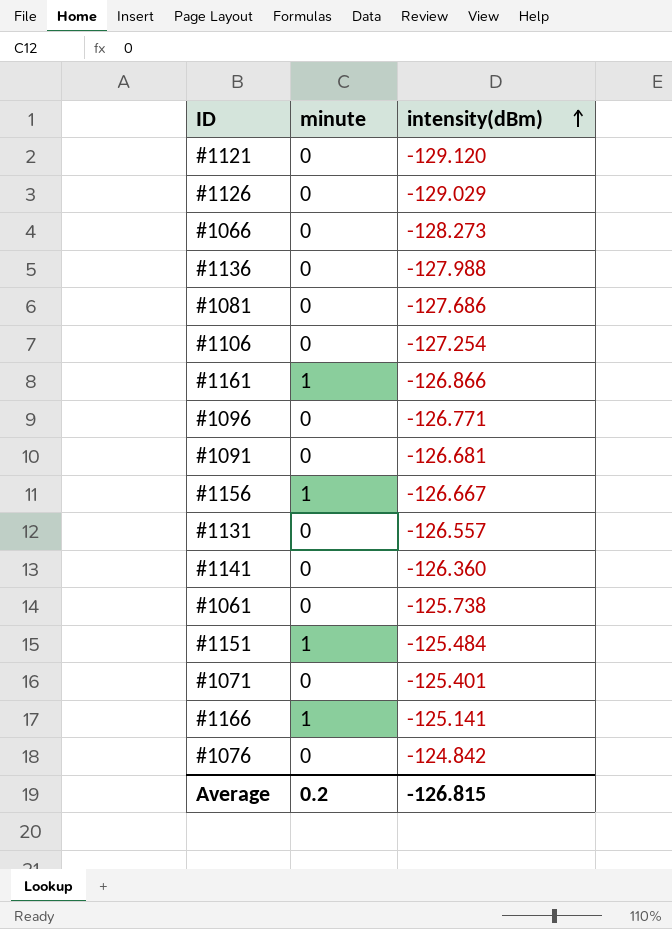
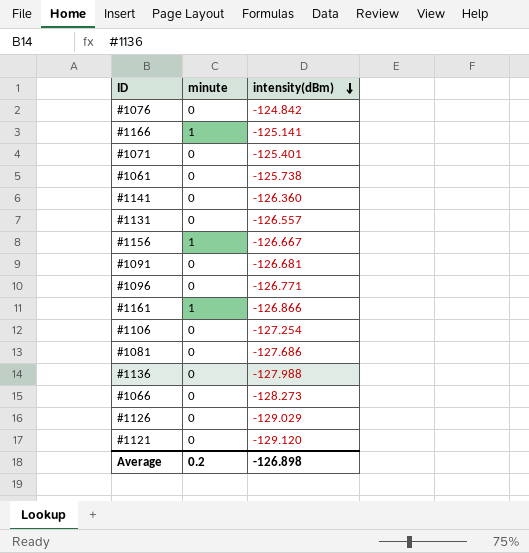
row order: intensity(dBm) ascending -> intensity(dBm) descending
row #1151: 1 | -125.484 -> none
Average | intensity(dBm): -126.815 -> -126.898

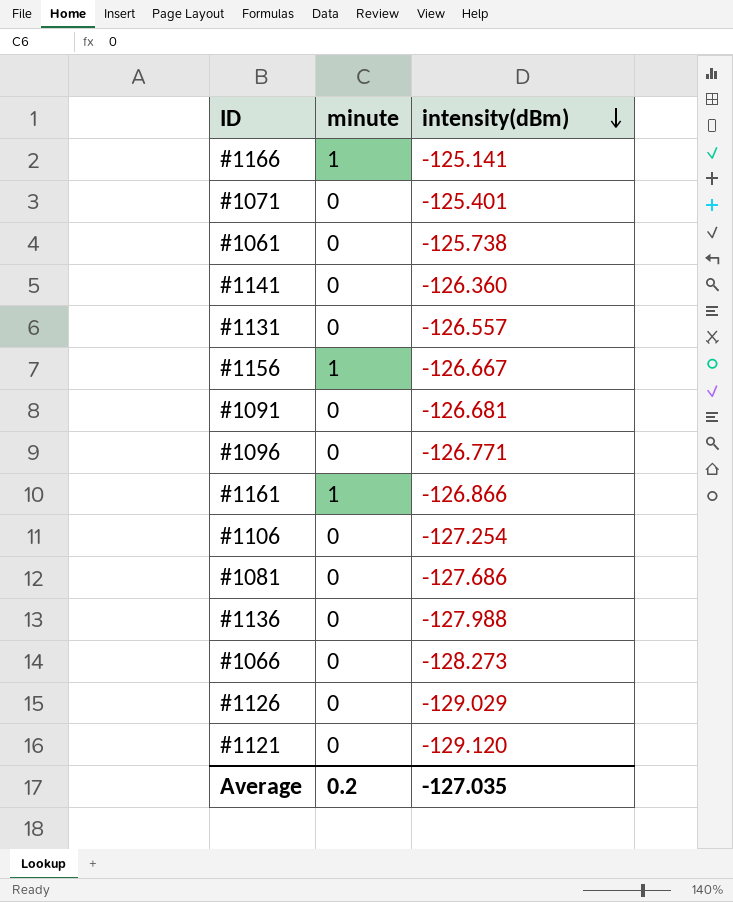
row #1076: 0 | -124.842 -> none
Average | intensity(dBm): -126.898 -> -127.035

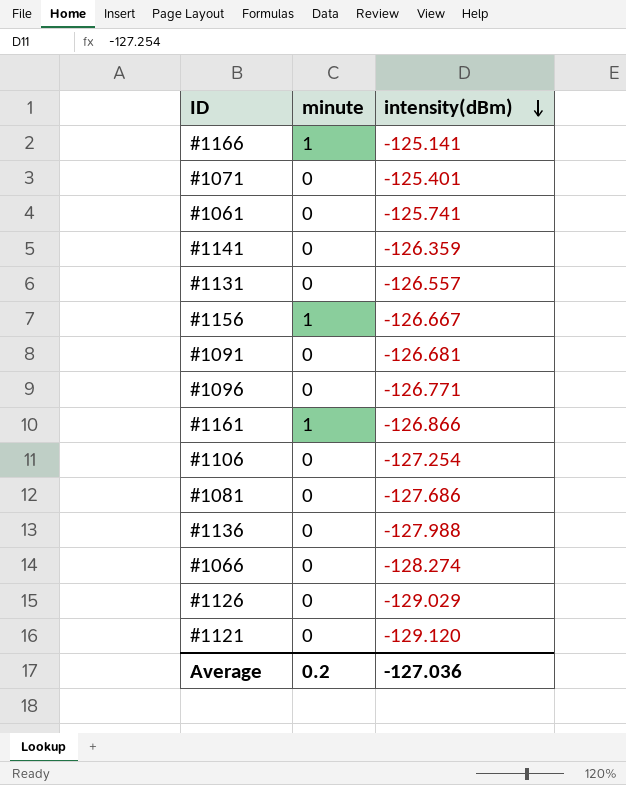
#1061 | intensity(dBm): -125.738 -> -125.741
#1141 | intensity(dBm): -126.360 -> -126.359
#1066 | intensity(dBm): -128.273 -> -128.274
Average | intensity(dBm): -127.035 -> -127.036

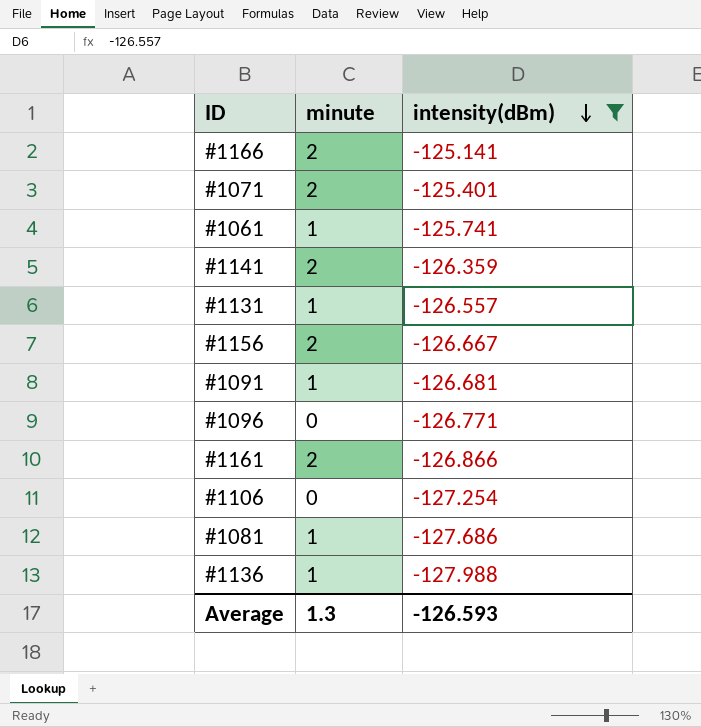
filter: none -> intensity(dBm) >= -127.988
#1166 | minute: 1 -> 2
#1071 | minute: 0 -> 2
#1061 | minute: 0 -> 1
#1141 | minute: 0 -> 2
#1131 | minute: 0 -> 1
#1156 | minute: 1 -> 2
#1091 | minute: 0 -> 1
#1161 | minute: 1 -> 2
#1081 | minute: 0 -> 1
#1136 | minute: 0 -> 1
Average | minute: 0.2 -> 1.3
Average | intensity(dBm): -127.036 -> -126.593

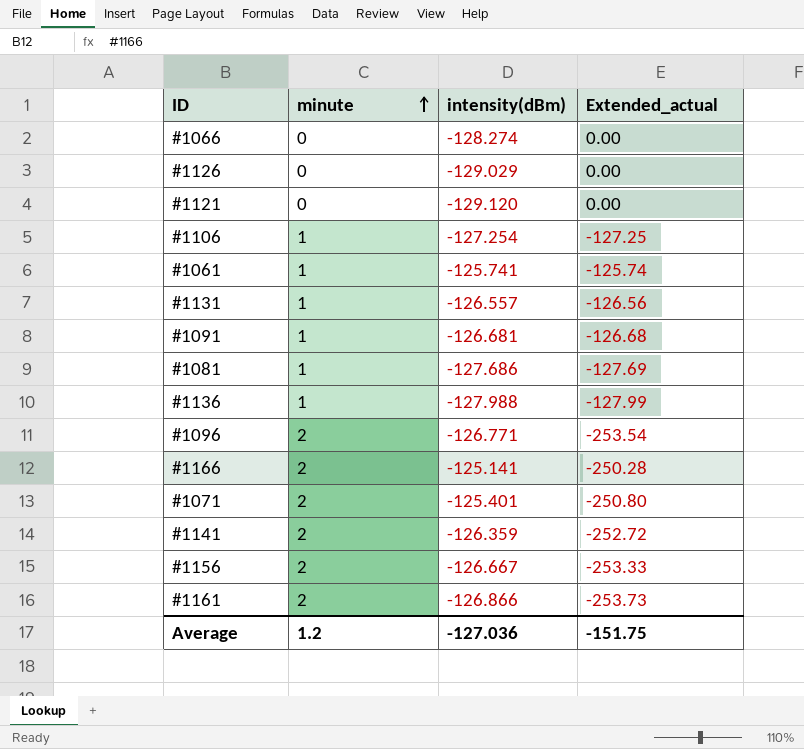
filter: intensity(dBm) >= -127.988 -> none
row order: intensity(dBm) descending -> minute ascending
column Extended_actual | formula: none -> [minute] * [intensity(dBm)]
#1106 | minute: 0 -> 1
#1096 | minute: 0 -> 2
Average | minute: 1.3 -> 1.2
Average | intensity(dBm): -126.593 -> -127.036

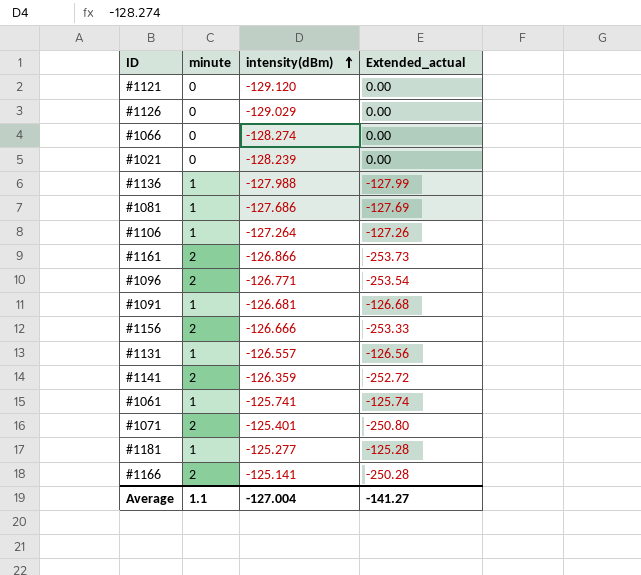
row order: minute ascending -> intensity(dBm) ascending
row #1021: none -> 0 | -128.239 | 0.00
#1106 | intensity(dBm): -127.254 -> -127.264
#1106 | Extended_actual: -127.25 -> -127.26
#1156 | intensity(dBm): -126.667 -> -126.666
row #1181: none -> 1 | -125.277 | -125.28
Average | minute: 1.2 -> 1.1
Average | intensity(dBm): -127.036 -> -127.004
Average | Extended_actual: -151.75 -> -141.27

